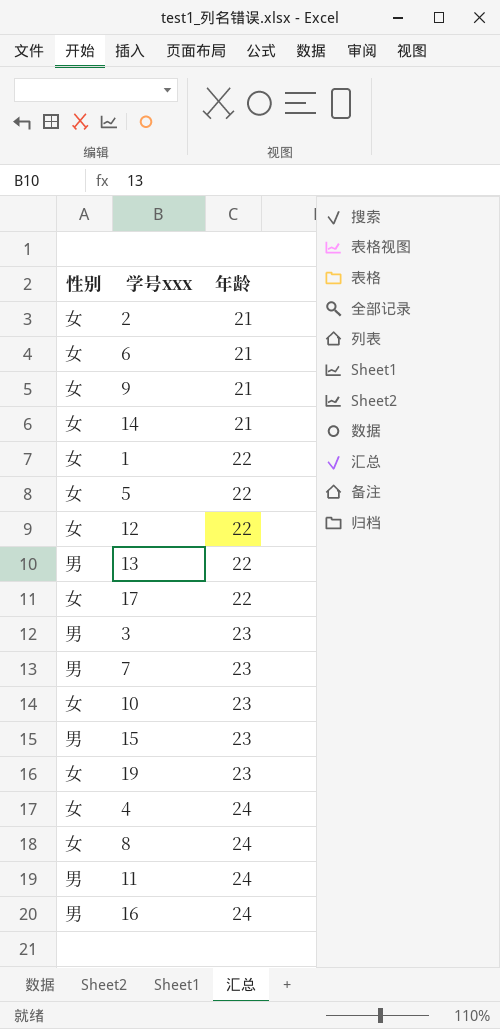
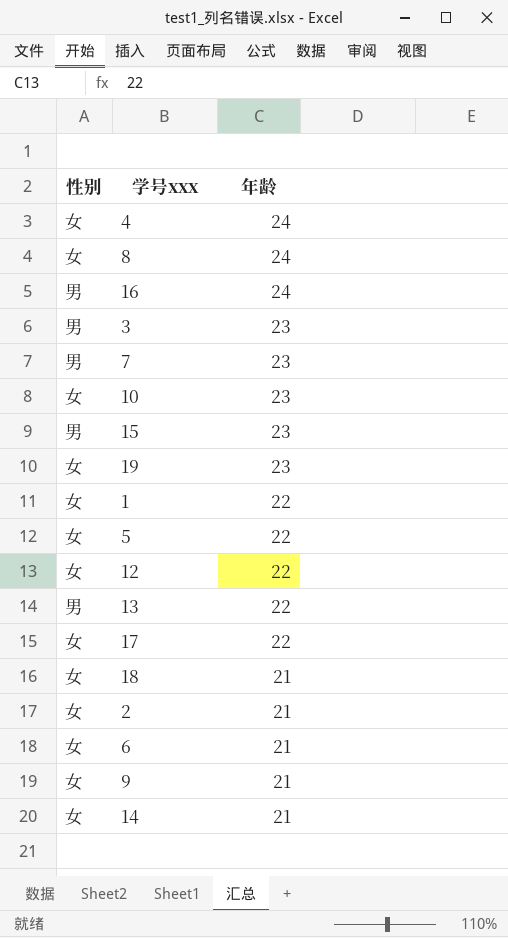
row order: 年龄 ascending -> 年龄 descending
row 11: 男 | 24 -> none
row 18: none -> 女 | 21

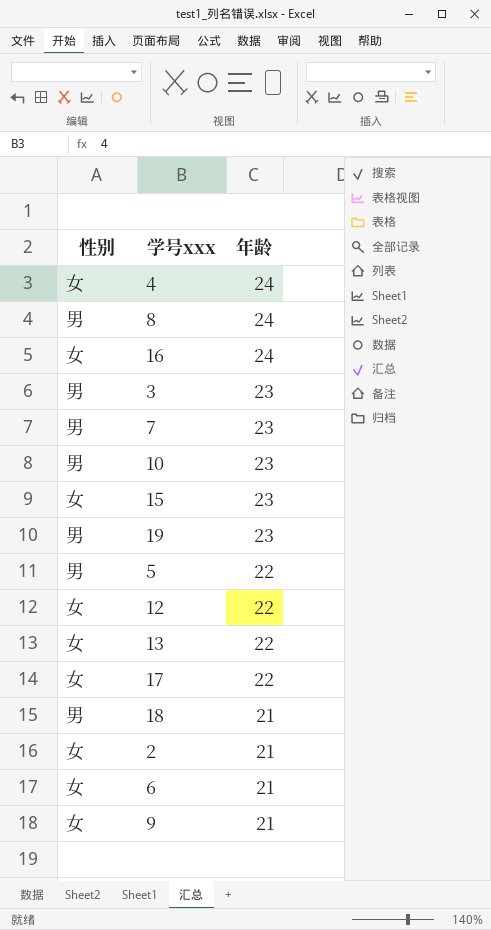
row 1: 女 | 22 -> none
row 14: 女 | 21 -> none
8 | 性别: 女 -> 男
16 | 性别: 男 -> 女
10 | 性别: 女 -> 男
15 | 性别: 男 -> 女
19 | 性别: 女 -> 男
5 | 性别: 女 -> 男
13 | 性别: 男 -> 女
18 | 性别: 女 -> 男

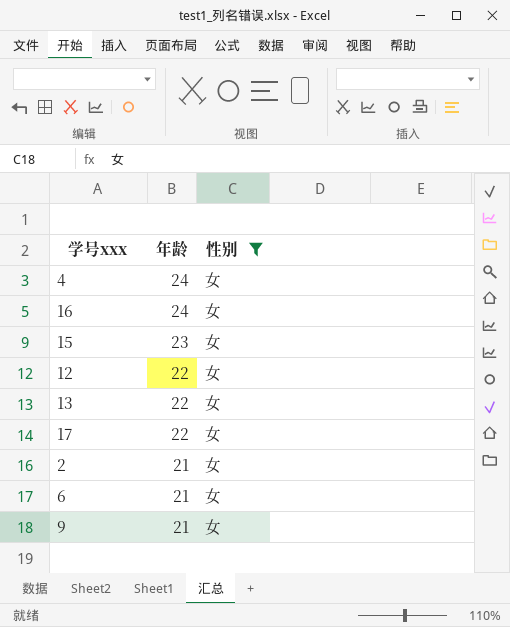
filter: none -> 性别 = 女
column 性别 | position: 1 -> 3

